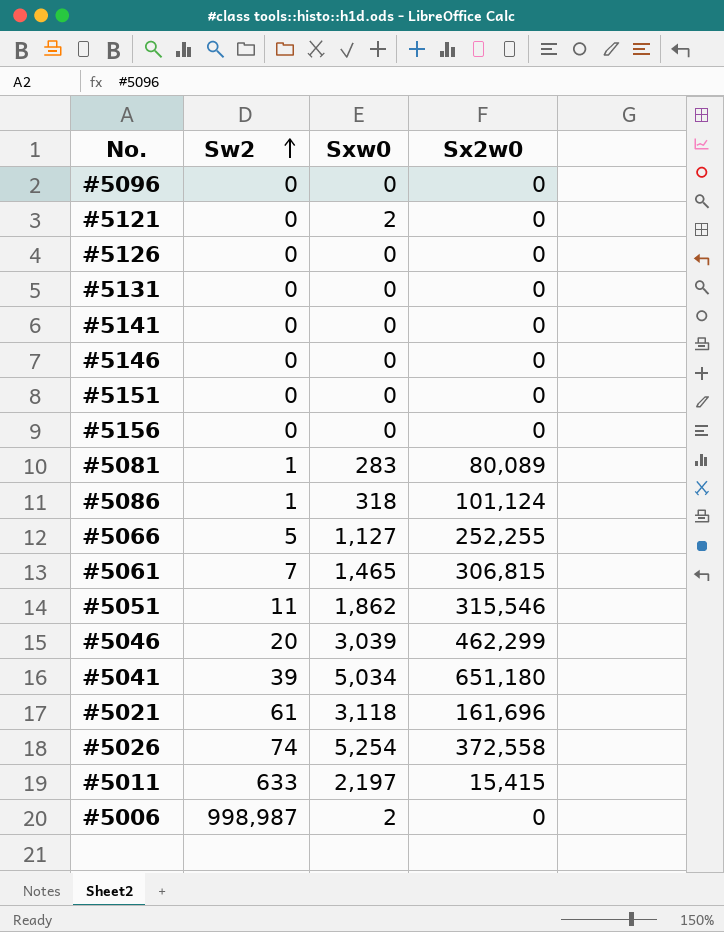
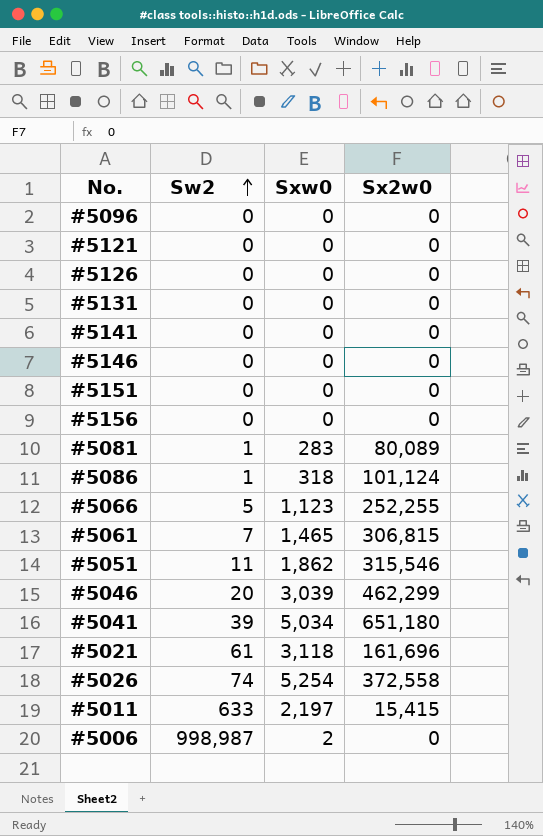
#5121 | Sxw0: 2 -> 0
#5066 | Sxw0: 1,127 -> 1,123

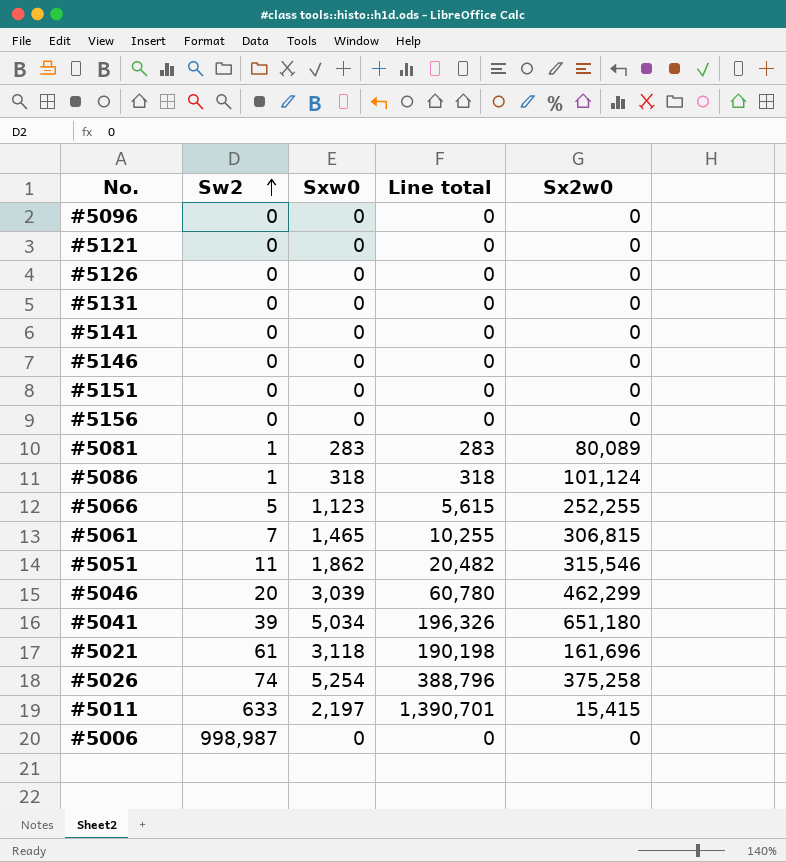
column Line total | formula: none -> [Sw2] * [Sxw0]
#5026 | Sx2w0: 372,558 -> 375,258
#5006 | Sxw0: 2 -> 0

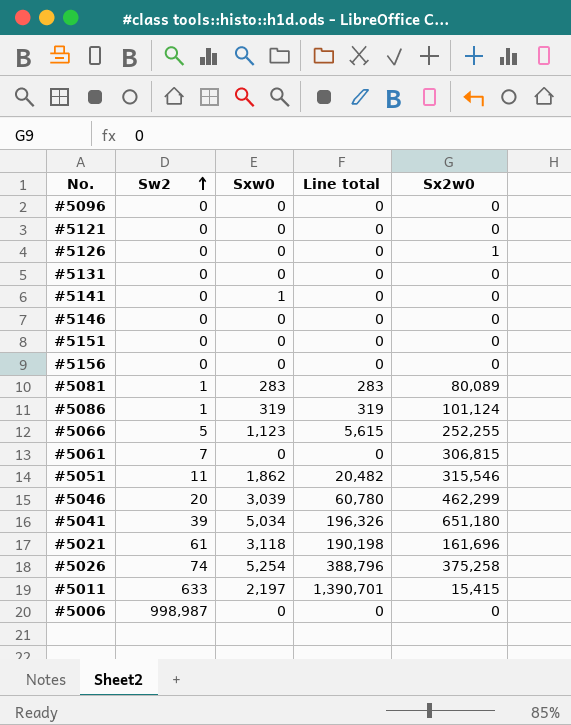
#5126 | Sx2w0: 0 -> 1
#5141 | Sxw0: 0 -> 1
#5086 | Sxw0: 318 -> 319
#5086 | Line total: 318 -> 319
#5061 | Sxw0: 1,465 -> 0
#5061 | Line total: 10,255 -> 0

